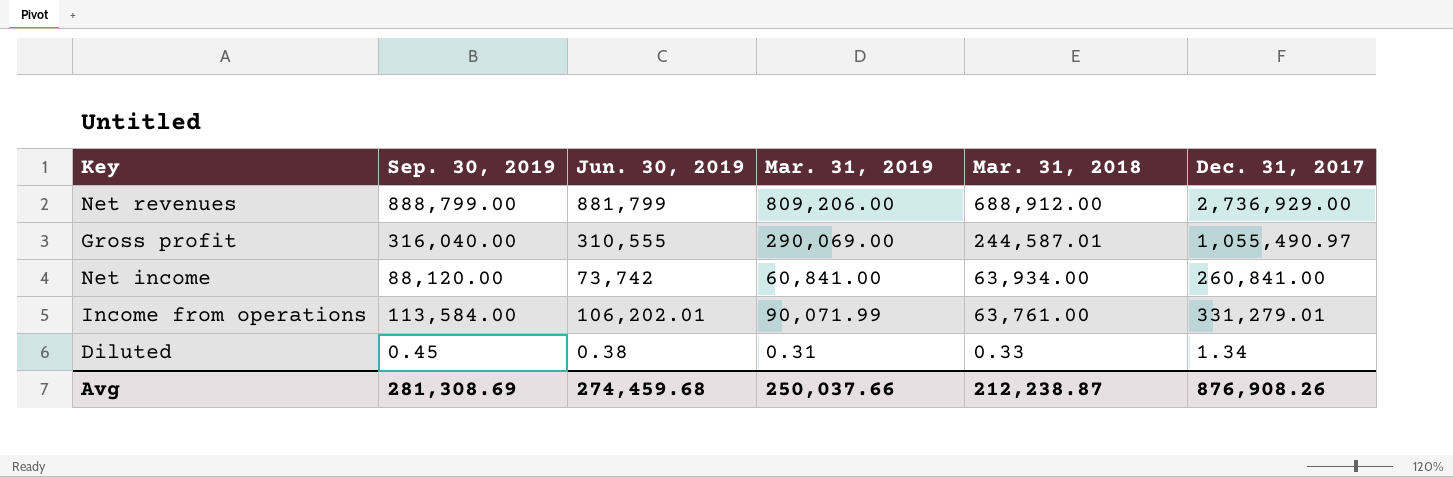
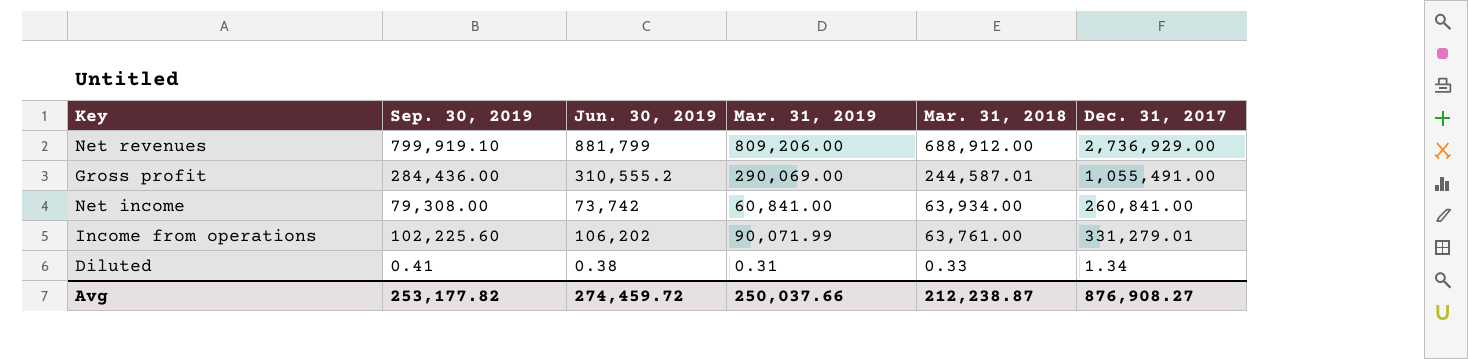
Net revenues | Sep. 30, 2019: 888,799.00 -> 799,919.10
Gross profit | Sep. 30, 2019: 316,040.00 -> 284,436.00
Gross profit | Jun. 30, 2019: 310,555 -> 310,555.2
Gross profit | Dec. 31, 2017: 1,055,490.97 -> 1,055,491.00
Net income | Sep. 30, 2019: 88,120.00 -> 79,308.00
Income from operations | Sep. 30, 2019: 113,584.00 -> 102,225.60
Income from operations | Jun. 30, 2019: 106,202.01 -> 106,202
Diluted | Sep. 30, 2019: 0.45 -> 0.41
Avg | Sep. 30, 2019: 281,308.69 -> 253,177.82
Avg | Jun. 30, 2019: 274,459.68 -> 274,459.72
Avg | Dec. 31, 2017: 876,908.26 -> 876,908.27

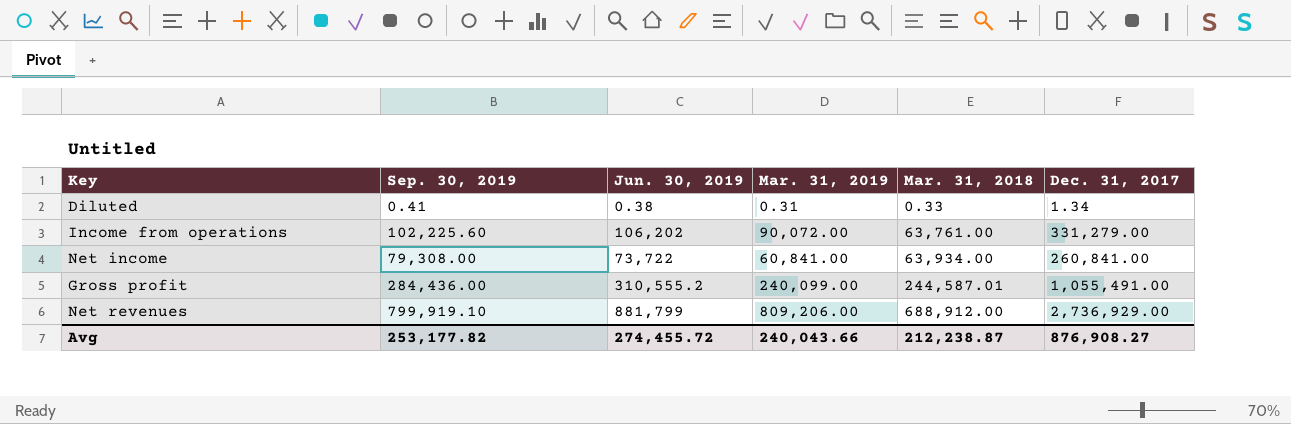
row order: Mar. 31, 2018 descending -> Mar. 31, 2018 ascending
Income from operations | Mar. 31, 2019: 90,071.99 -> 90,072.00
Income from operations | Dec. 31, 2017: 331,279.01 -> 331,279.00
Net income | Jun. 30, 2019: 73,742 -> 73,722
Gross profit | Mar. 31, 2019: 290,069.00 -> 240,099.00
Avg | Jun. 30, 2019: 274,459.72 -> 274,455.72
Avg | Mar. 31, 2019: 250,037.66 -> 240,043.66

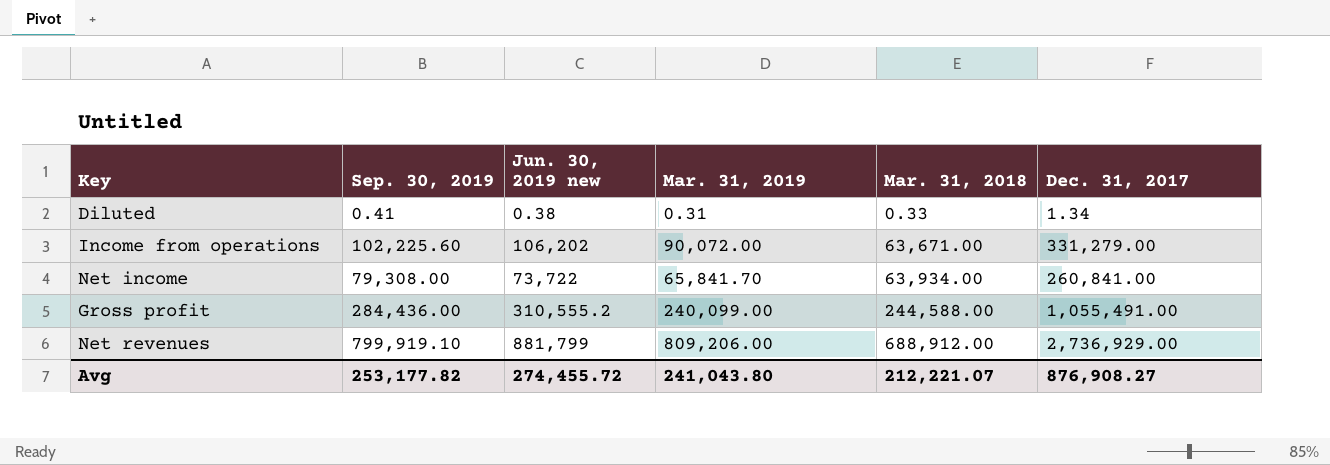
column name: Jun. 30, 2019 -> Jun. 30, 2019 new
Income from operations | Mar. 31, 2018: 63,761.00 -> 63,671.00
Net income | Mar. 31, 2019: 60,841.00 -> 65,841.70
Gross profit | Mar. 31, 2018: 244,587.01 -> 244,588.00
Avg | Mar. 31, 2019: 240,043.66 -> 241,043.80
Avg | Mar. 31, 2018: 212,238.87 -> 212,221.07

